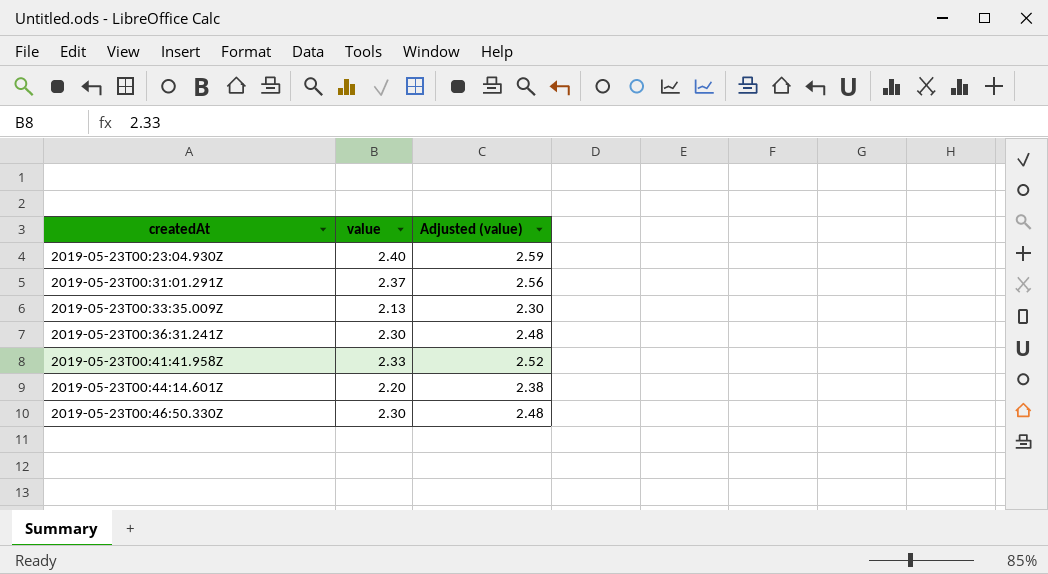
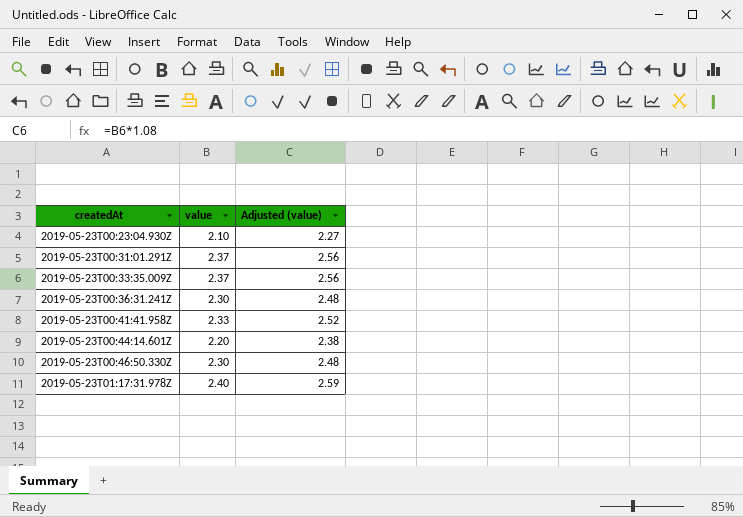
2019-05-23T00:23:04.930Z | value: 2.40 -> 2.10
2019-05-23T00:23:04.930Z | Adjusted (value): 2.59 -> 2.27
2019-05-23T00:33:35.009Z | value: 2.13 -> 2.37
2019-05-23T00:33:35.009Z | Adjusted (value): 2.30 -> 2.56
row 2019-05-23T01:17:31.978Z: none -> 2.40 | 2.59

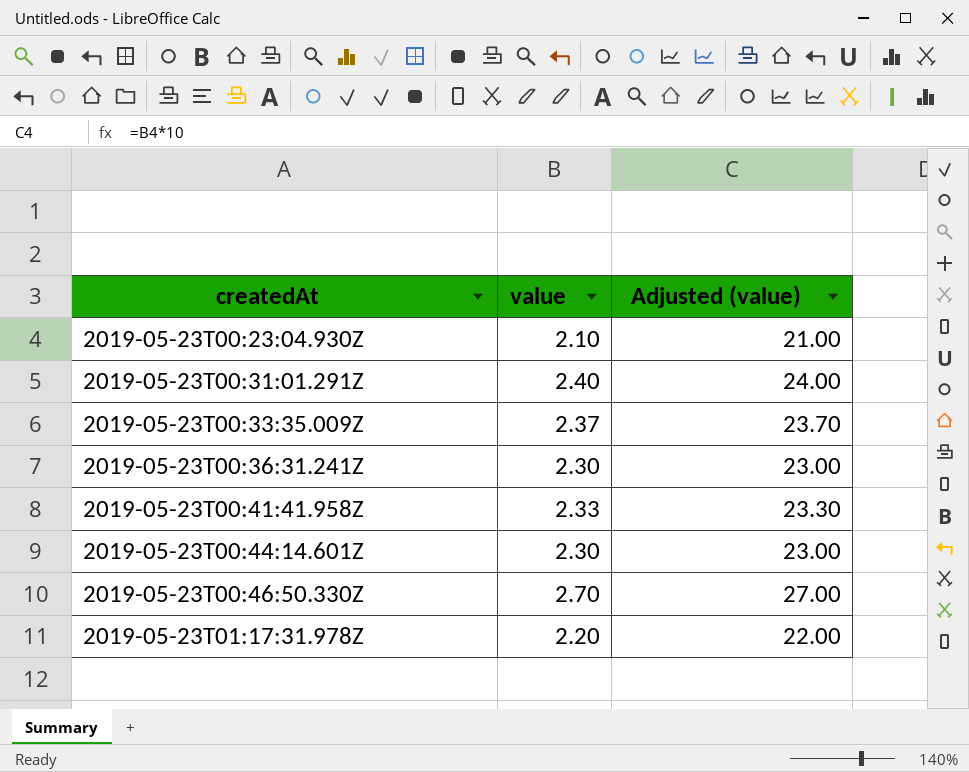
column Adjusted (value) | formula: [value] * 1.08 -> [value] * 10
2019-05-23T00:31:01.291Z | value: 2.37 -> 2.40
2019-05-23T00:44:14.601Z | value: 2.20 -> 2.30
2019-05-23T00:46:50.330Z | value: 2.30 -> 2.70
2019-05-23T01:17:31.978Z | value: 2.40 -> 2.20

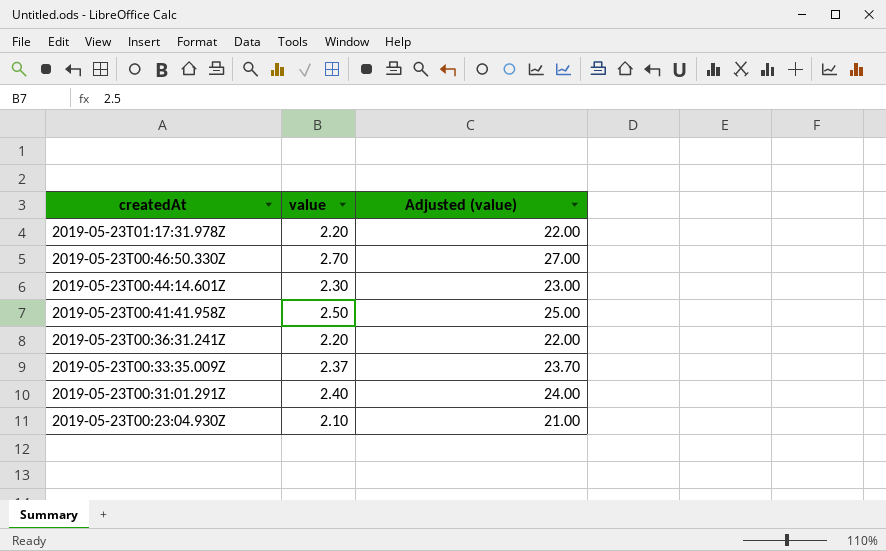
row order: createdAt ascending -> createdAt descending
2019-05-23T00:41:41.958Z | value: 2.33 -> 2.50
2019-05-23T00:41:41.958Z | Adjusted (value): 23.30 -> 25.00
2019-05-23T00:36:31.241Z | value: 2.30 -> 2.20
2019-05-23T00:36:31.241Z | Adjusted (value): 23.00 -> 22.00

